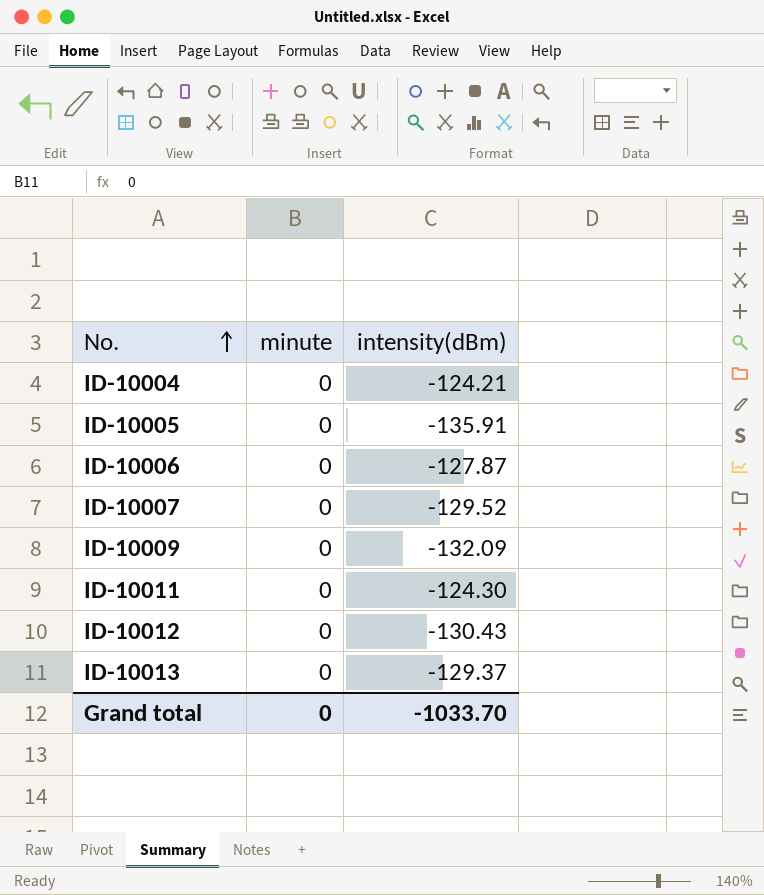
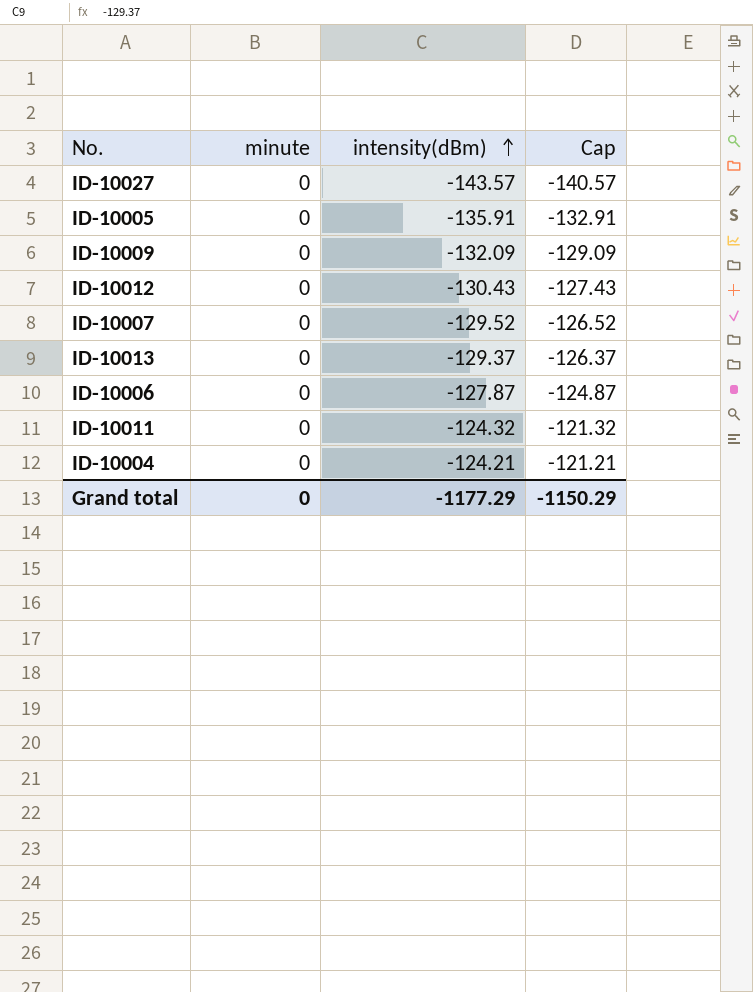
row order: No. ascending -> intensity(dBm) ascending
column Cap | formula: none -> [intensity(dBm)] + 3
row ID-10027: none -> 0 | -143.57 | -140.57
ID-10011 | intensity(dBm): -124.30 -> -124.32
Grand total | intensity(dBm): -1033.70 -> -1177.29

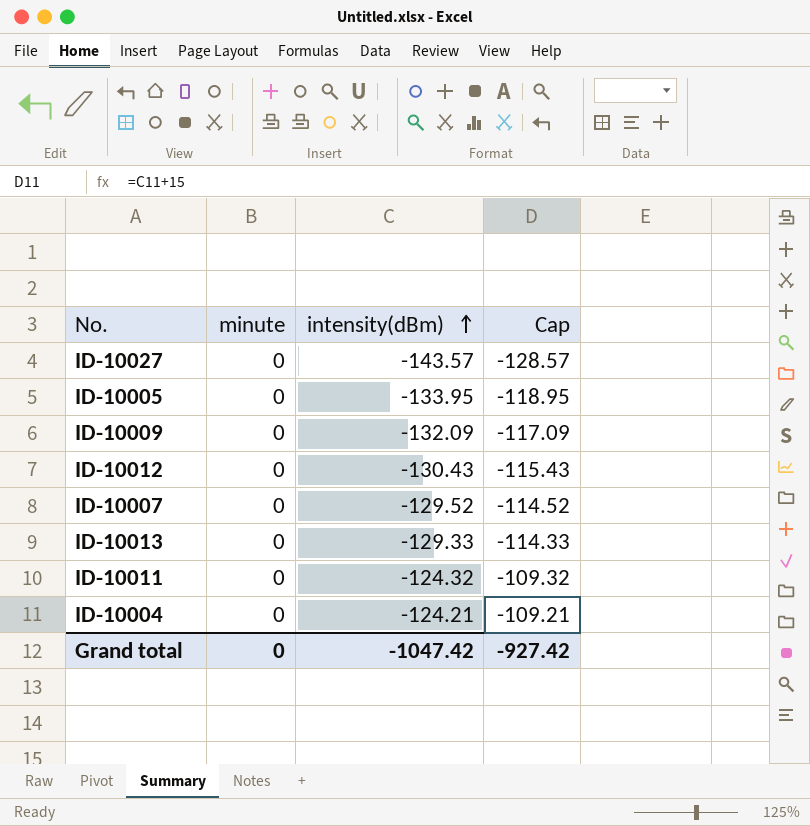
column Cap | formula: [intensity(dBm)] + 3 -> [intensity(dBm)] + 15
row ID-10006: 0 | -127.87 | -124.87 -> none
ID-10005 | intensity(dBm): -135.91 -> -133.95
ID-10013 | intensity(dBm): -129.37 -> -129.33
Grand total | intensity(dBm): -1177.29 -> -1047.42
Grand total | Cap: -1150.29 -> -927.42

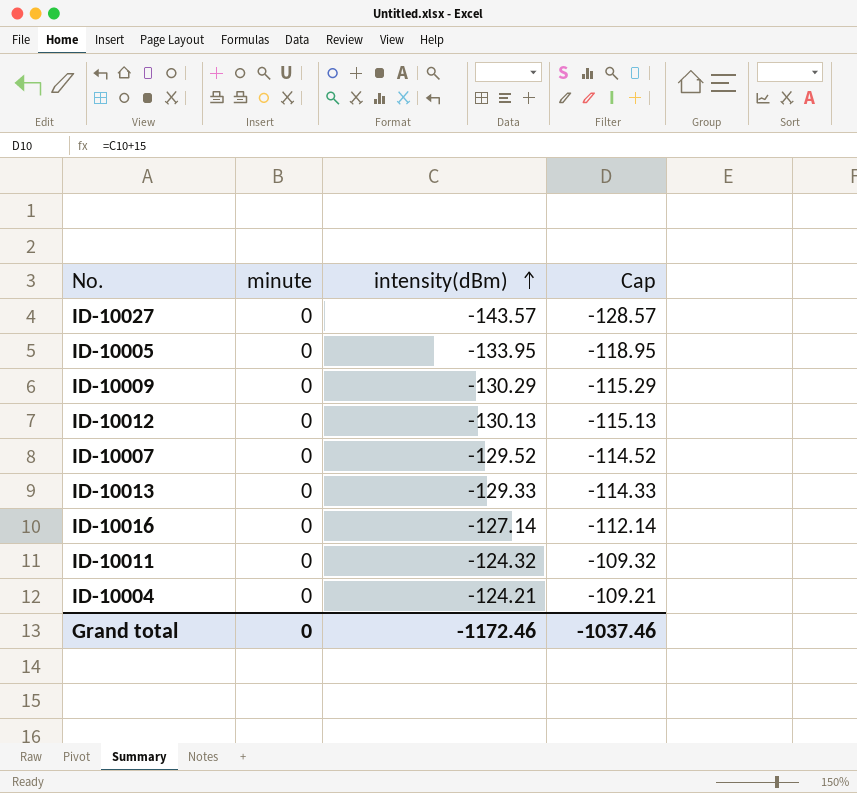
ID-10009 | intensity(dBm): -132.09 -> -130.29
ID-10009 | Cap: -117.09 -> -115.29
ID-10012 | intensity(dBm): -130.43 -> -130.13
ID-10012 | Cap: -115.43 -> -115.13
row ID-10016: none -> 0 | -127.14 | -112.14
Grand total | intensity(dBm): -1047.42 -> -1172.46
Grand total | Cap: -927.42 -> -1037.46

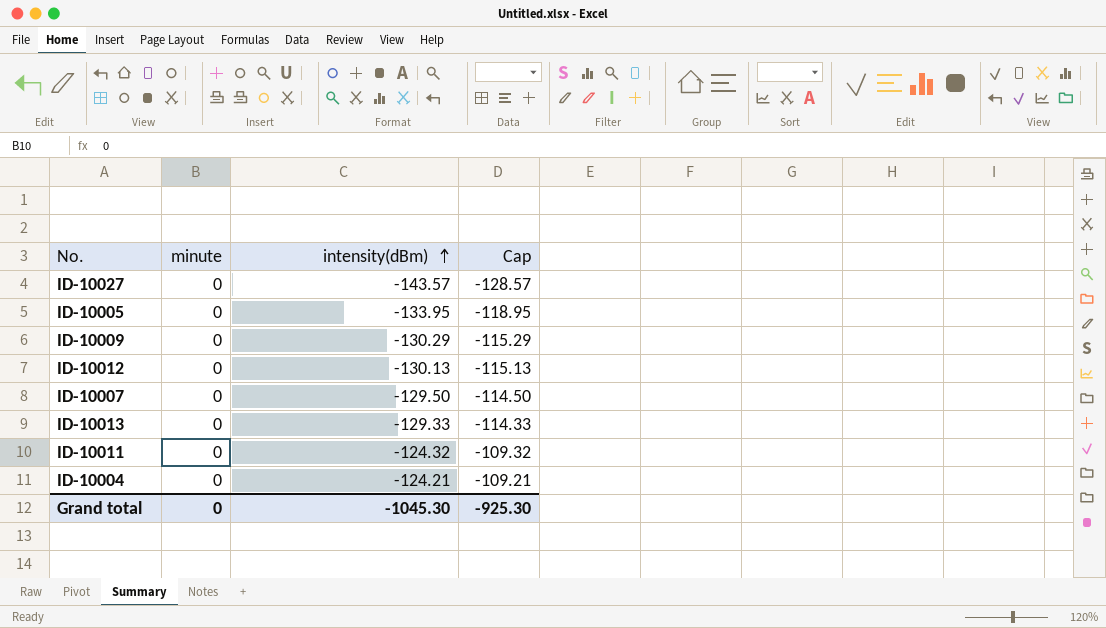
row ID-10016: 0 | -127.14 | -112.14 -> none
ID-10007 | intensity(dBm): -129.52 -> -129.50
ID-10007 | Cap: -114.52 -> -114.50
Grand total | intensity(dBm): -1172.46 -> -1045.30
Grand total | Cap: -1037.46 -> -925.30

